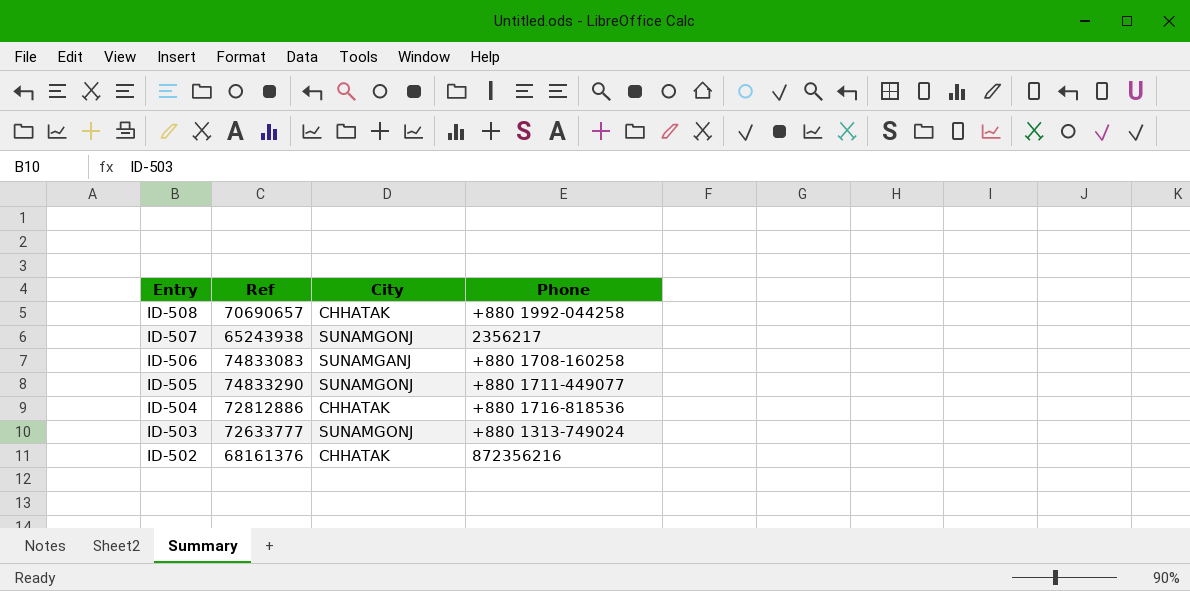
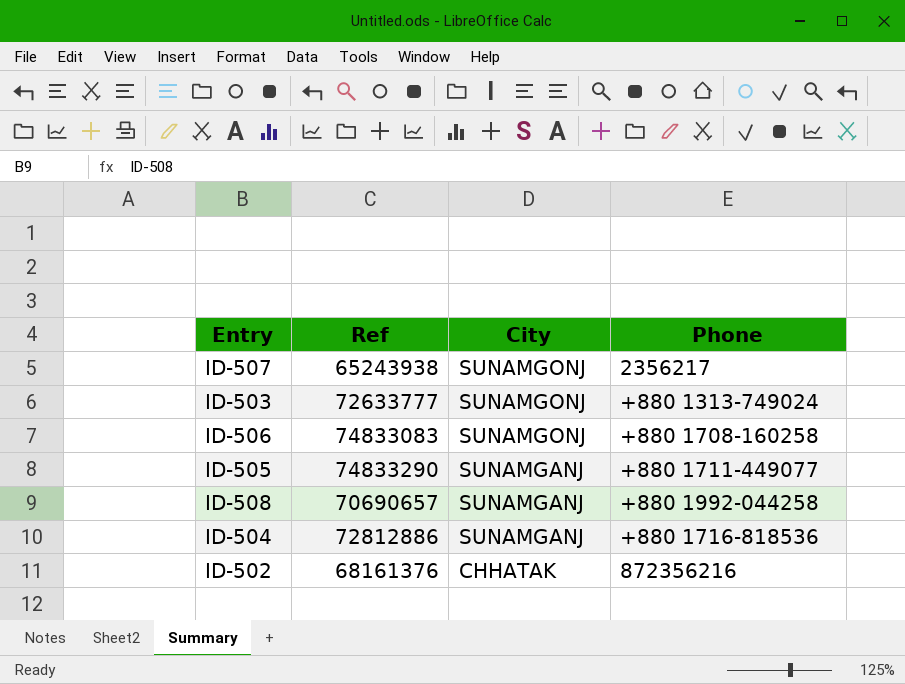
row order: Entry descending -> City descending
ID-506 | City: SUNAMGANJ -> SUNAMGONJ
ID-505 | City: SUNAMGONJ -> SUNAMGANJ
ID-508 | City: CHHATAK -> SUNAMGANJ
ID-504 | City: CHHATAK -> SUNAMGANJ

